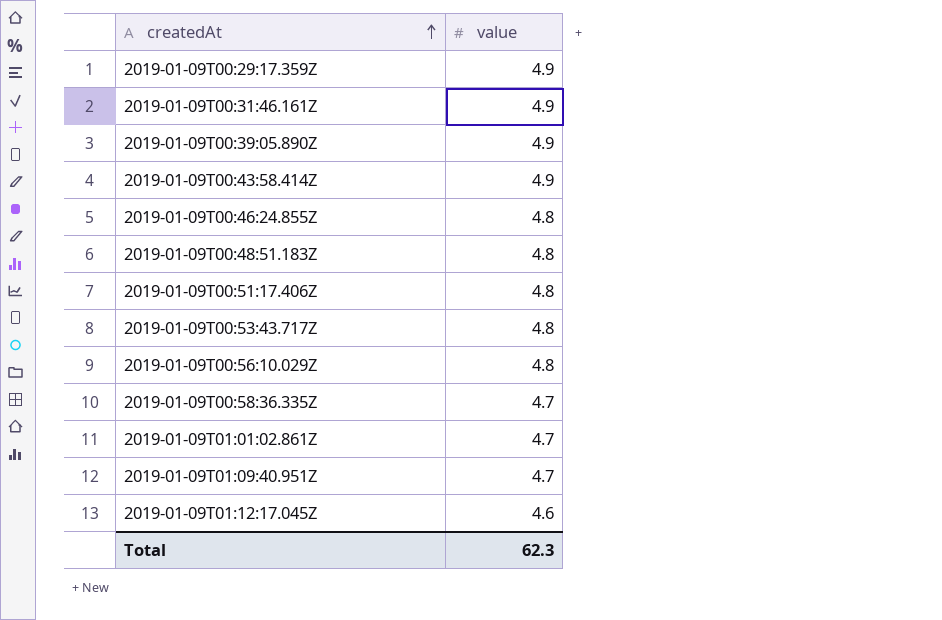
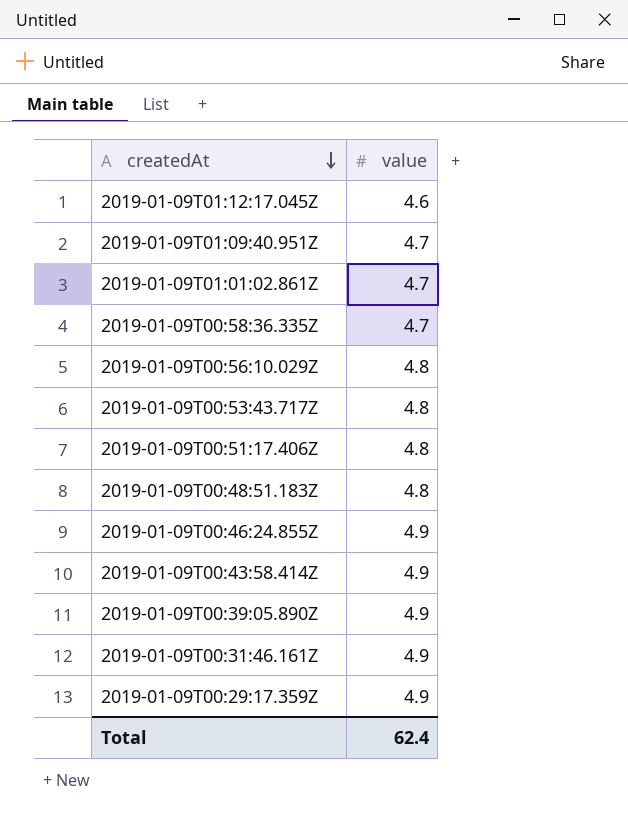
row order: createdAt ascending -> createdAt descending
2019-01-09T00:46:24.855Z | value: 4.8 -> 4.9
Total | value: 62.3 -> 62.4

